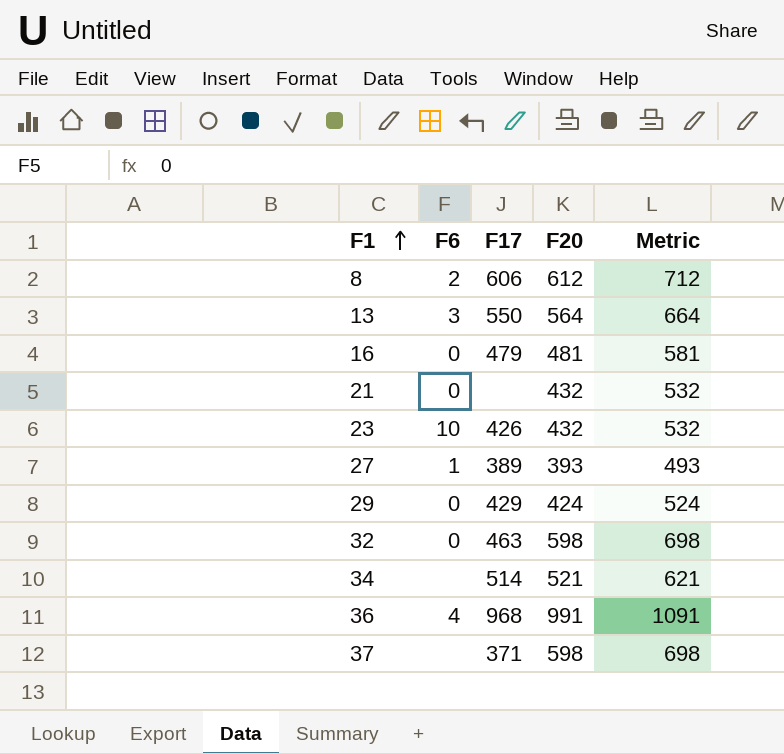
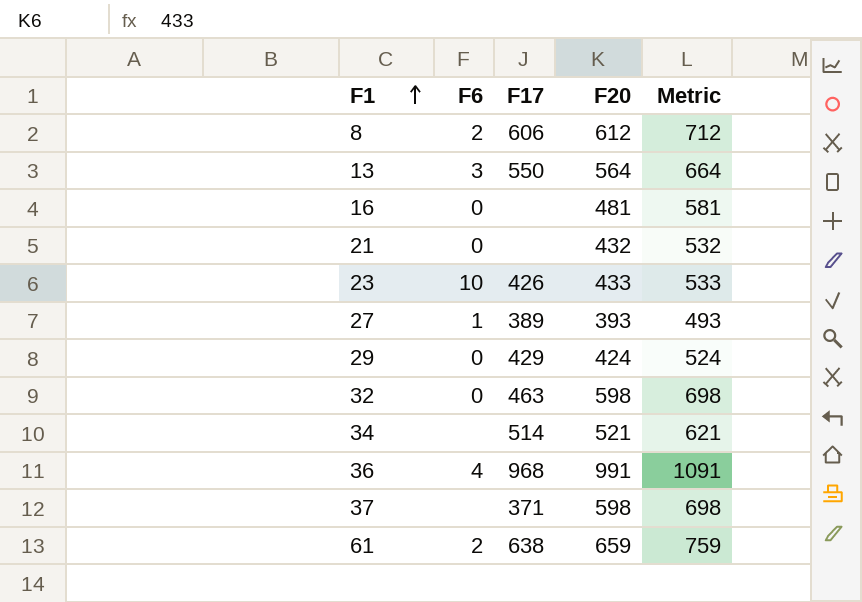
16 | F17: 479 -> none
23 | F20: 432 -> 433
23 | Metric: 532 -> 533
row 61: none -> 2 | 638 | 659 | 759

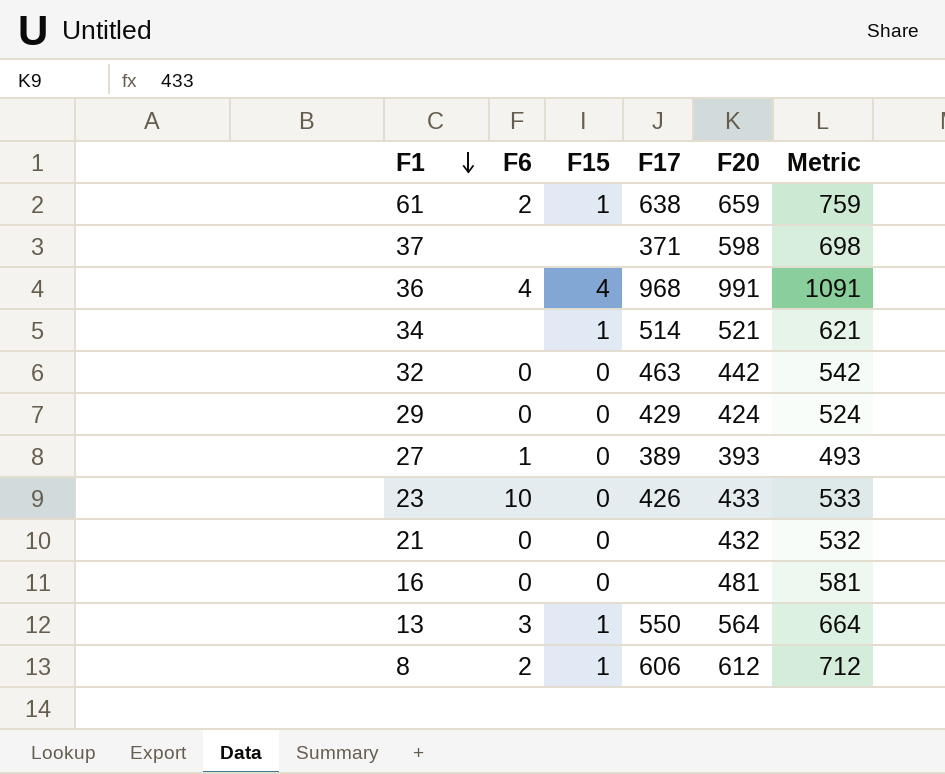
row order: F1 ascending -> F1 descending
column F15 | position: none -> 3
32 | F20: 598 -> 442
32 | Metric: 698 -> 542

